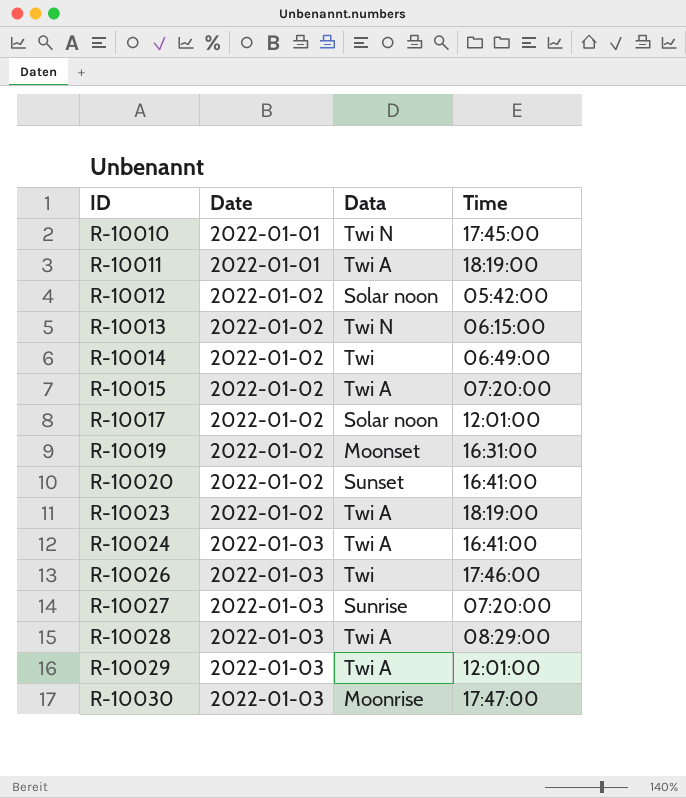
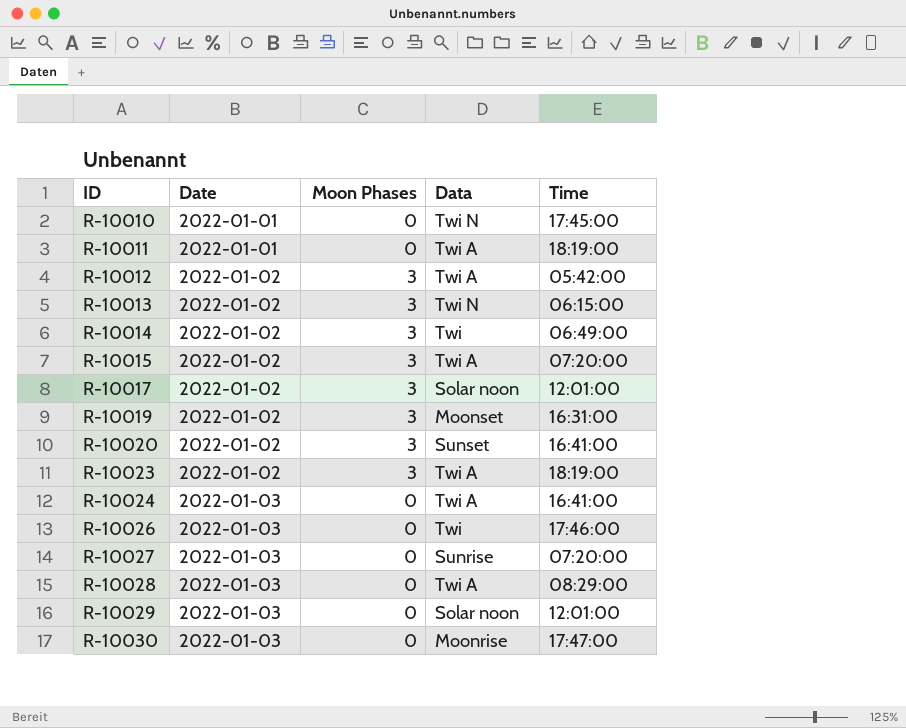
column Moon Phases | position: none -> 3
R-10012 | Data: Solar noon -> Twi A
R-10029 | Data: Twi A -> Solar noon

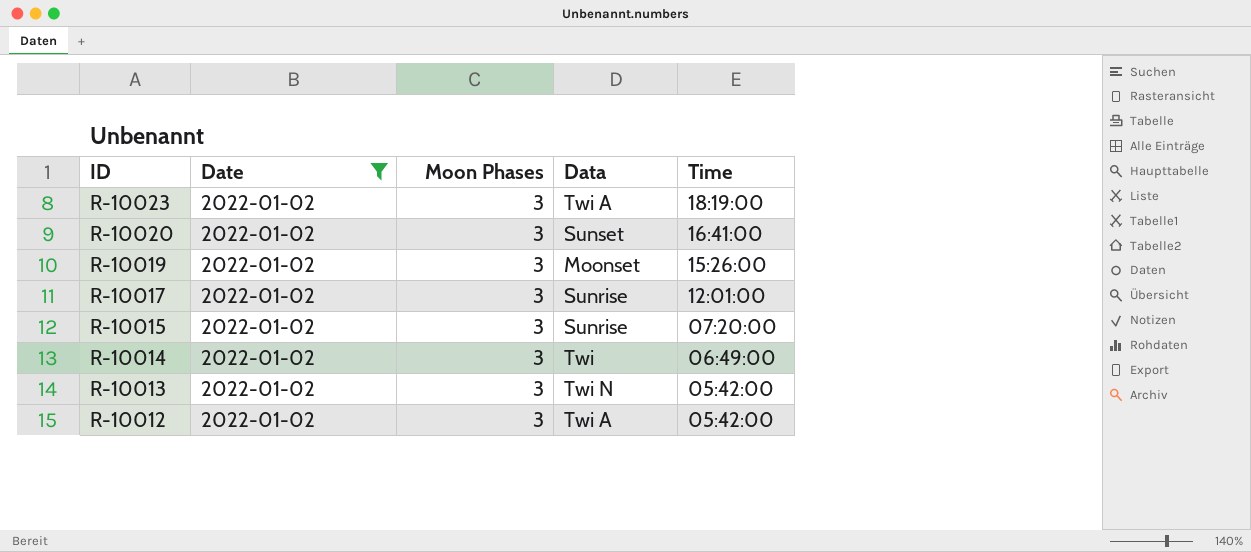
filter: none -> Date = 2022-01-02
row order: ID ascending -> ID descending
R-10019 | Time: 16:31:00 -> 15:26:00
R-10017 | Data: Solar noon -> Sunrise
R-10015 | Data: Twi A -> Sunrise
R-10013 | Time: 06:15:00 -> 05:42:00

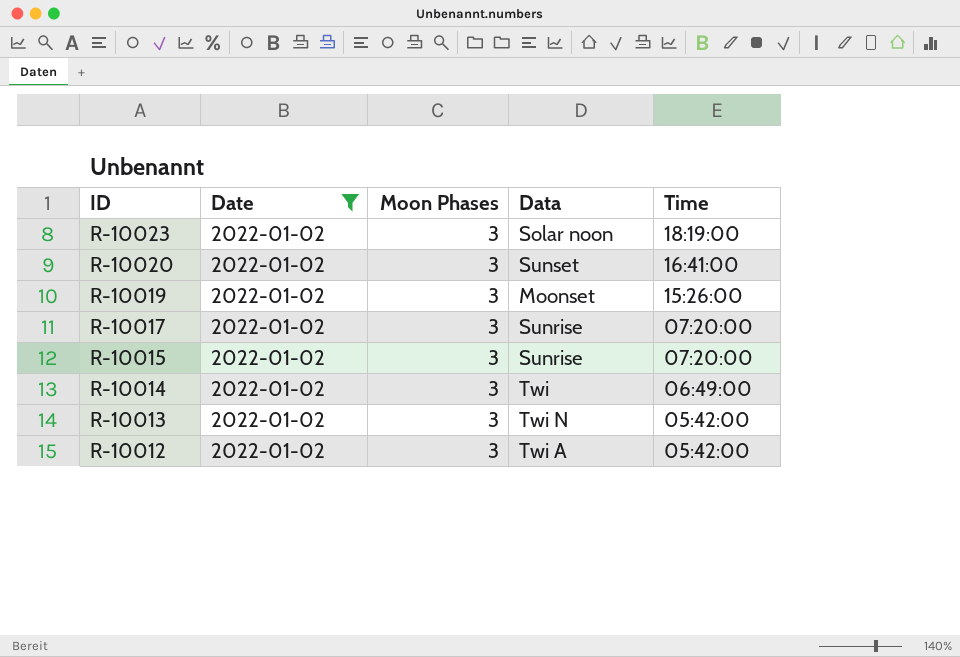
R-10023 | Data: Twi A -> Solar noon
R-10017 | Time: 12:01:00 -> 07:20:00

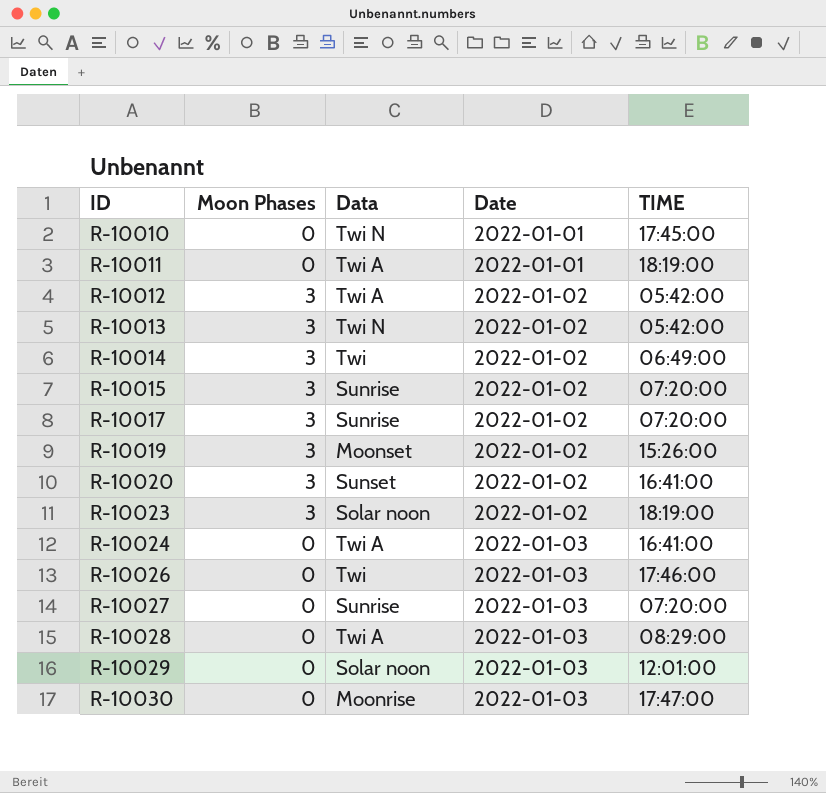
filter: Date = 2022-01-02 -> none
row order: ID descending -> ID ascending
column Date | position: 2 -> 4
column name: Time -> TIME

